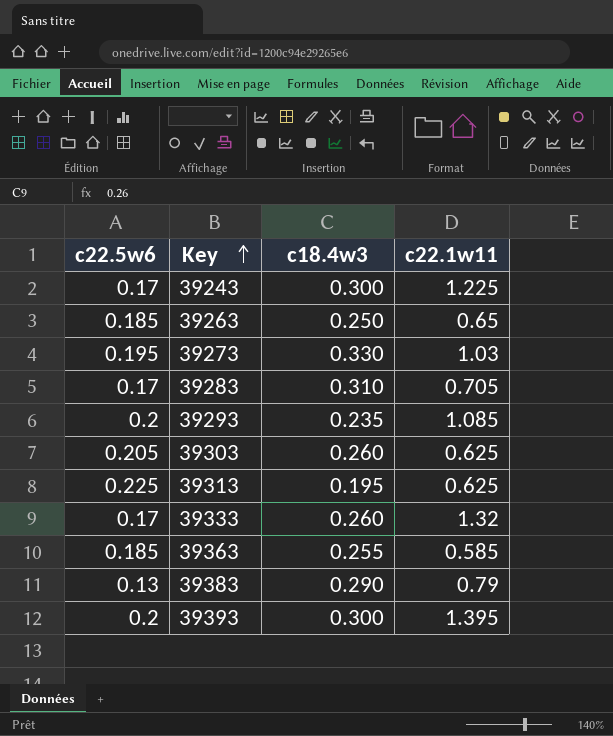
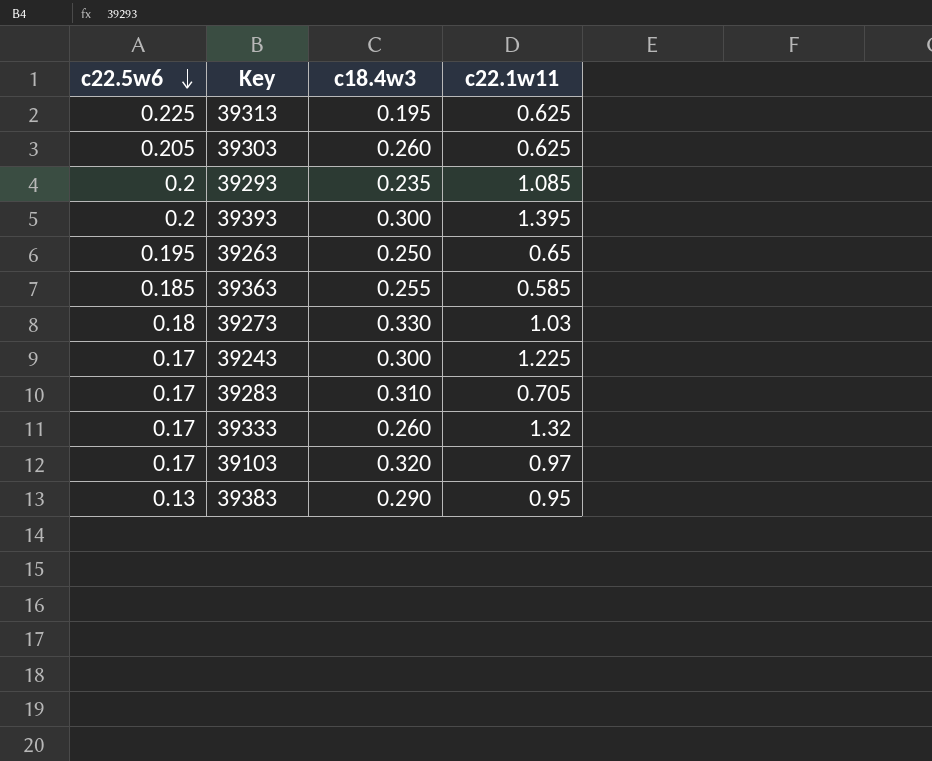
row order: Key ascending -> c22.5w6 descending
39263 | c22.5w6: 0.185 -> 0.195
39273 | c22.5w6: 0.195 -> 0.18
row 39103: none -> 0.17 | 0.320 | 0.97
39383 | c22.1w11: 0.79 -> 0.95

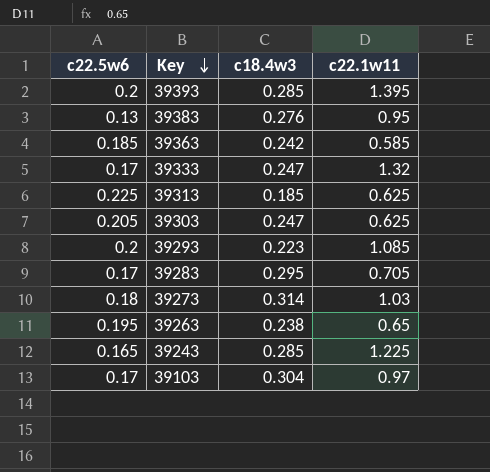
row order: c22.5w6 descending -> Key descending
39393 | c18.4w3: 0.300 -> 0.285
39383 | c18.4w3: 0.290 -> 0.276
39363 | c18.4w3: 0.255 -> 0.242
39333 | c18.4w3: 0.260 -> 0.247
39313 | c18.4w3: 0.195 -> 0.185
39303 | c18.4w3: 0.260 -> 0.247
39293 | c18.4w3: 0.235 -> 0.223
39283 | c18.4w3: 0.310 -> 0.295
39273 | c18.4w3: 0.330 -> 0.314
39263 | c18.4w3: 0.250 -> 0.238
39243 | c22.5w6: 0.17 -> 0.165
39243 | c18.4w3: 0.300 -> 0.285
39103 | c18.4w3: 0.320 -> 0.304

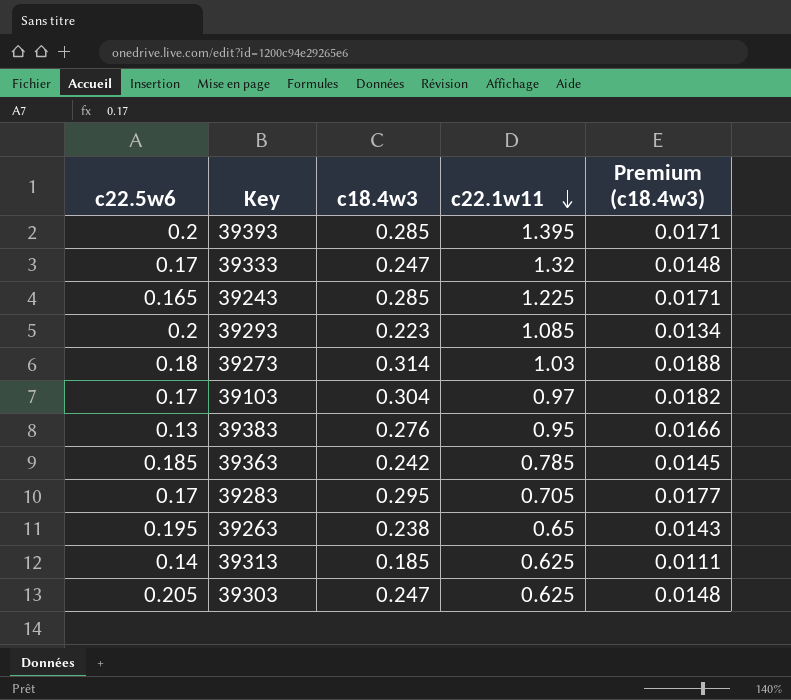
row order: Key descending -> c22.1w11 descending
column Premium (c18.4w3) | formula: none -> [c18.4w3] * 0.06
39363 | c22.1w11: 0.585 -> 0.785
39313 | c22.5w6: 0.225 -> 0.14

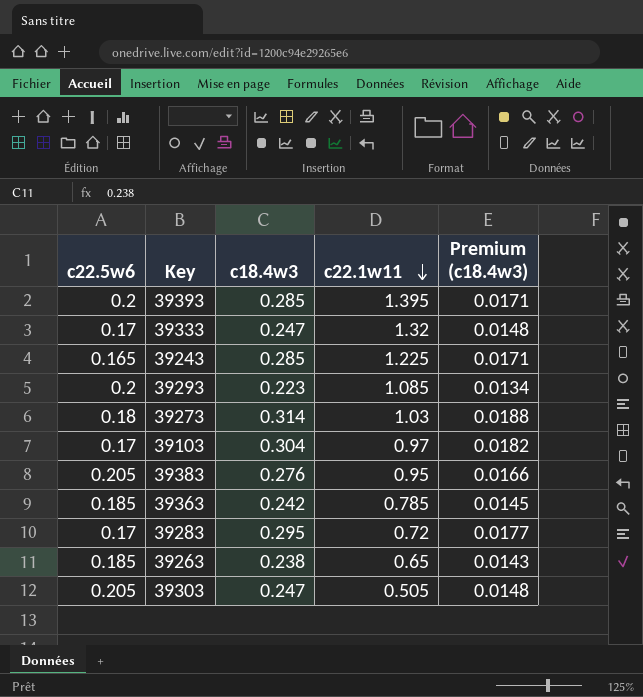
row 39313: 0.14 | 0.185 | 0.625 | 0.0111 -> none
39383 | c22.5w6: 0.13 -> 0.205
39283 | c22.1w11: 0.705 -> 0.72
39263 | c22.5w6: 0.195 -> 0.185
39303 | c22.1w11: 0.625 -> 0.505

